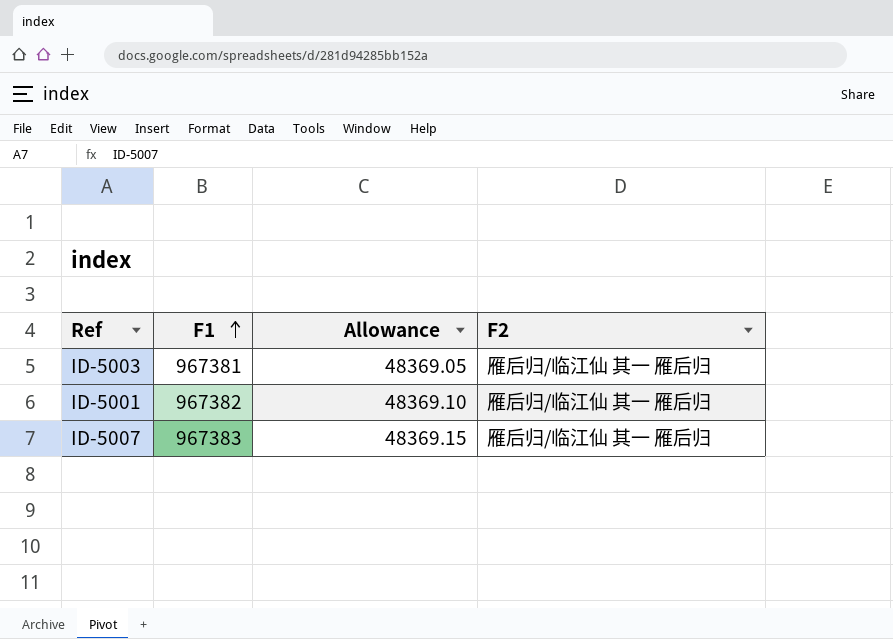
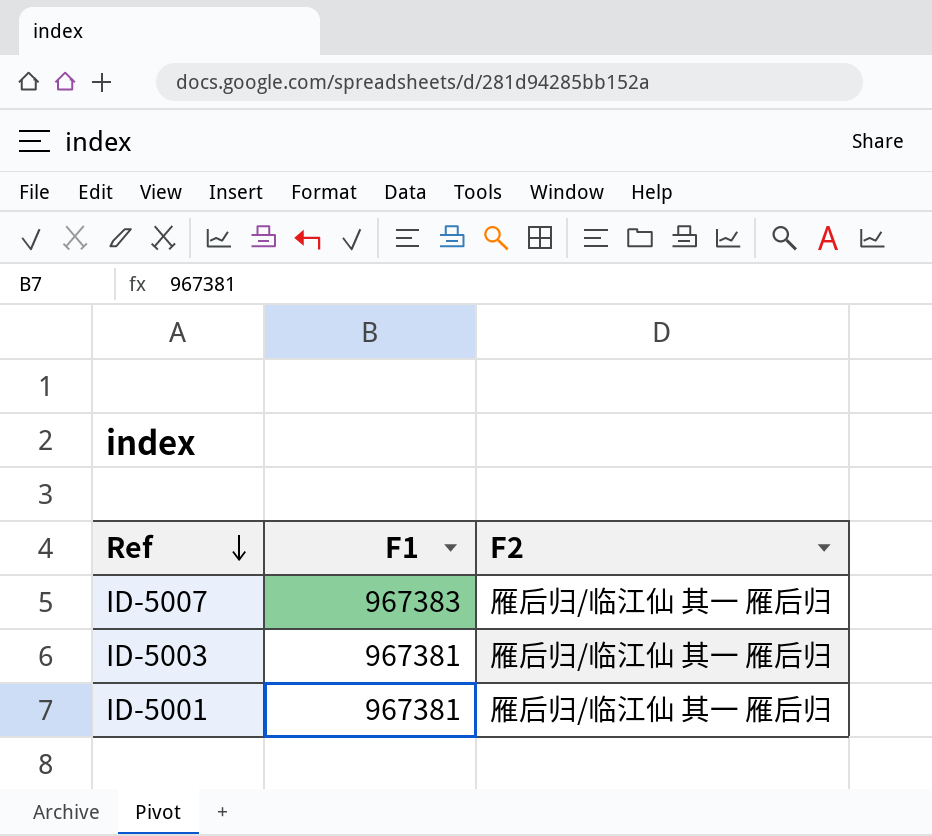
row order: F1 ascending -> Ref descending
column Allowance | formula: [F1] * 0.05 -> none
ID-5001 | F1: 967382 -> 967381

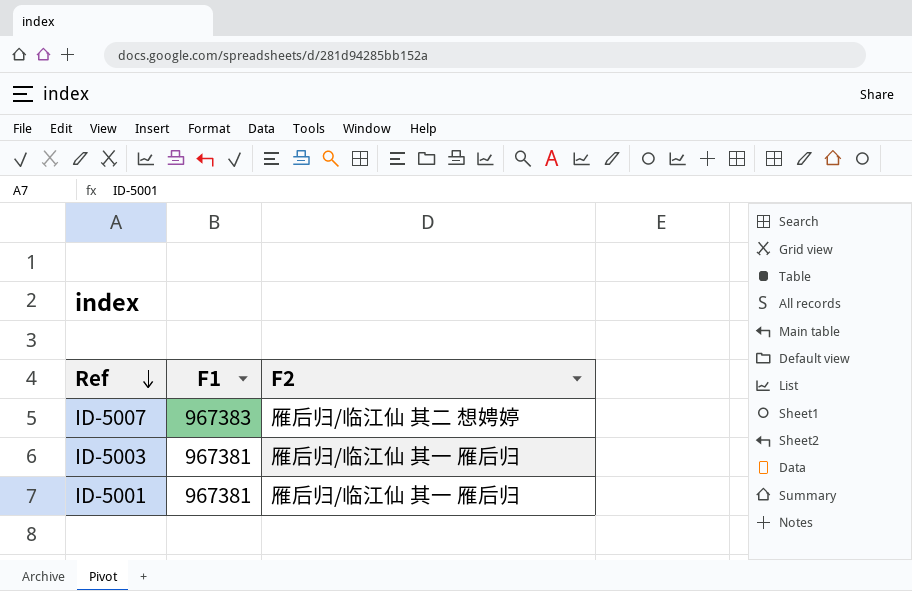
ID-5007 | F2: 雁后归/临江仙 其一 雁后归 -> 雁后归/临江仙 其二 想娉婷

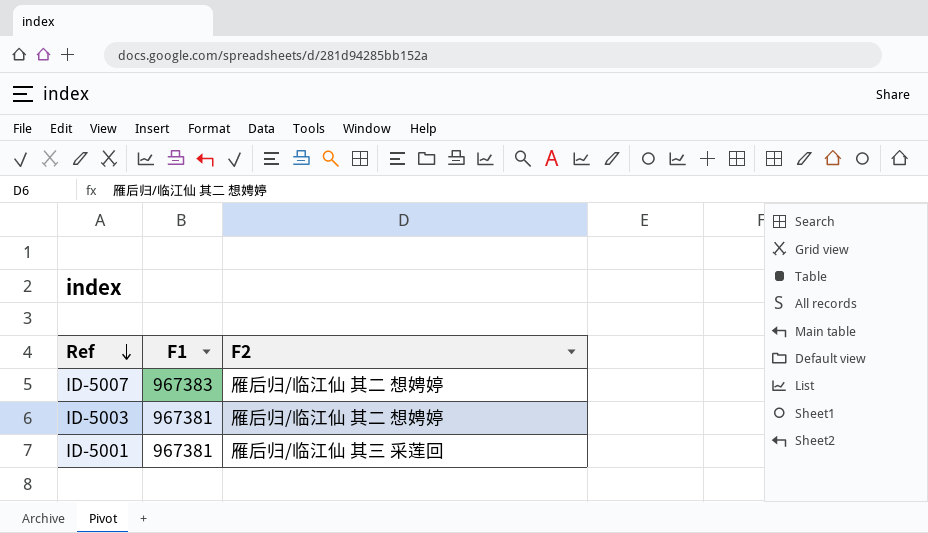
ID-5003 | F2: 雁后归/临江仙 其一 雁后归 -> 雁后归/临江仙 其二 想娉婷
ID-5001 | F2: 雁后归/临江仙 其一 雁后归 -> 雁后归/临江仙 其三 采莲回

